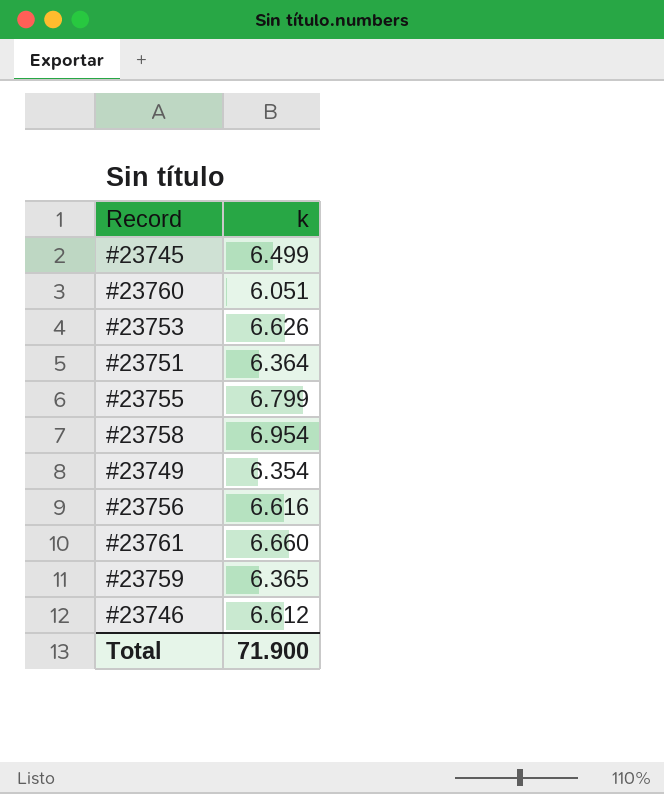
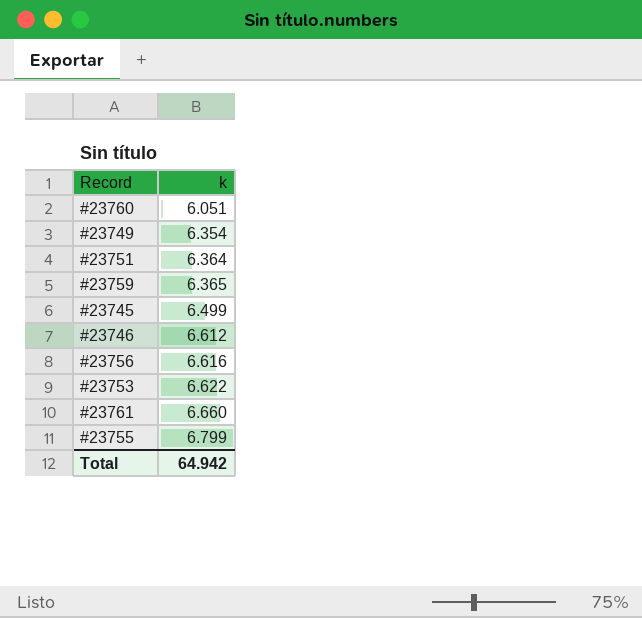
row order: none -> k ascending
row #23758: 6.954 -> none
#23753 | k: 6.626 -> 6.622
Total | k: 71.900 -> 64.942

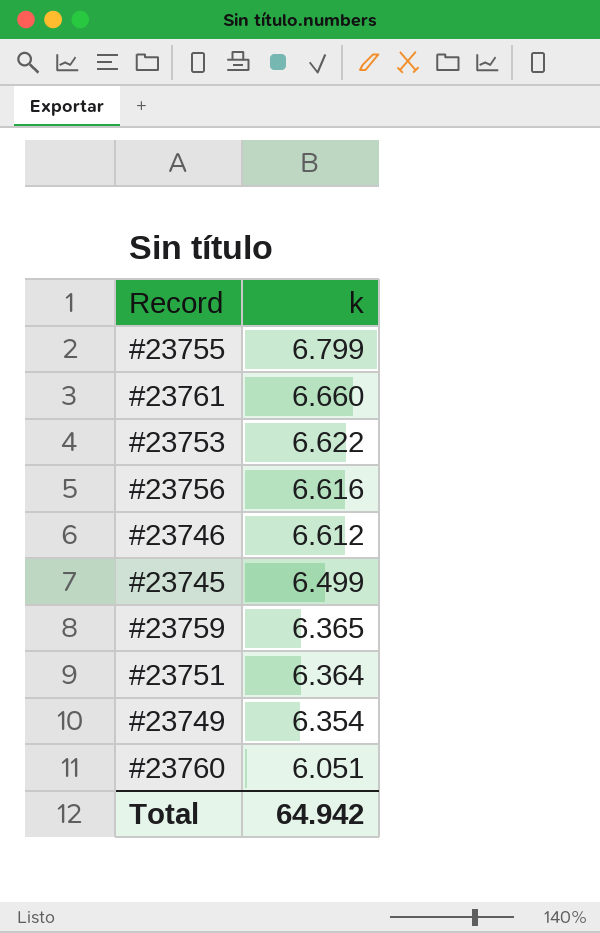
row order: k ascending -> k descending

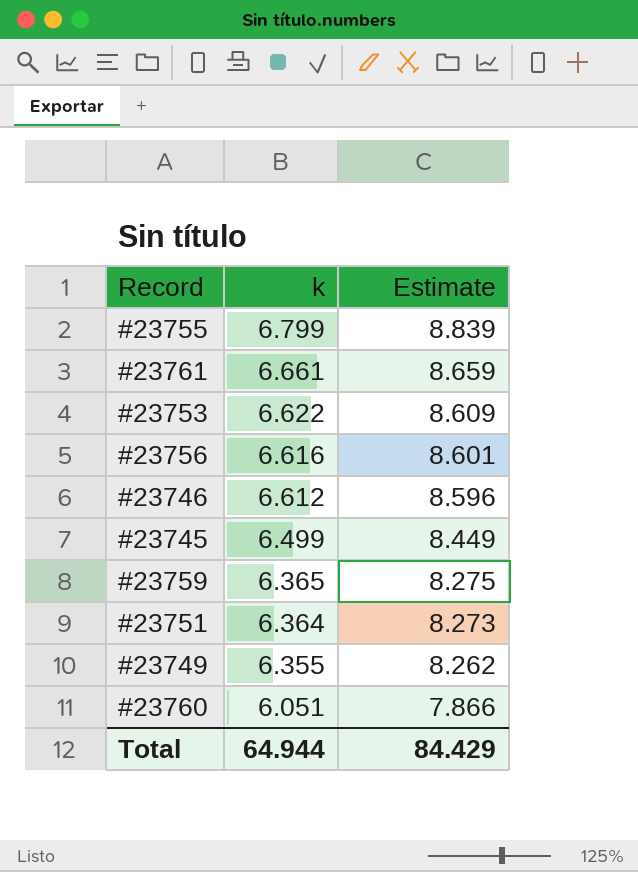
column Estimate | formula: none -> [k] * 1.3
#23761 | k: 6.660 -> 6.661
#23749 | k: 6.354 -> 6.355
Total | k: 64.942 -> 64.944

